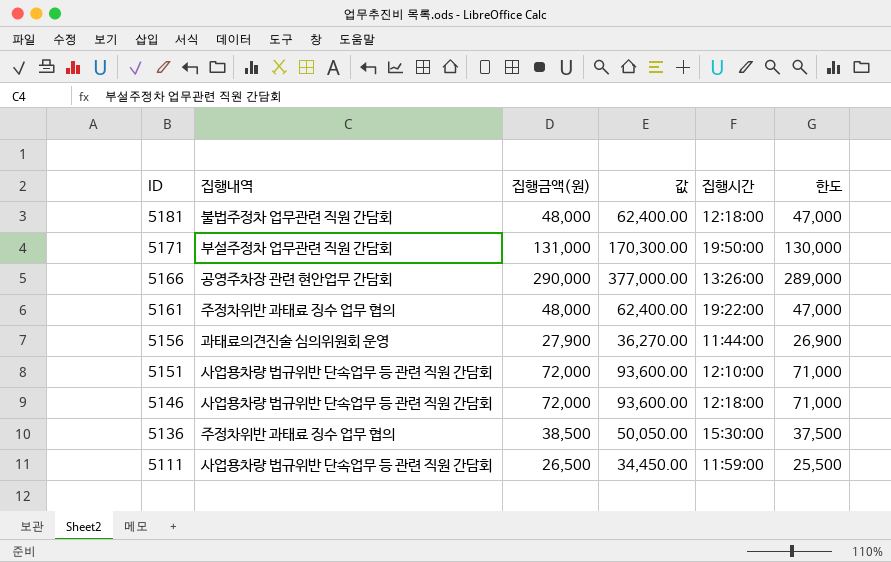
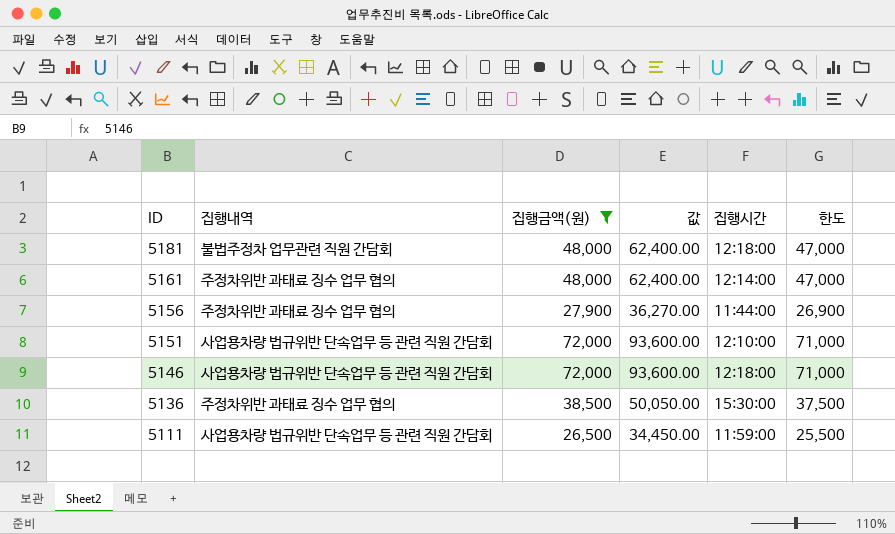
filter: none -> 집행금액(원) <= 72,000
5161 | 집행시간: 19:22:00 -> 12:14:00
5156 | 집행내역: 과태료의견진술 심의위원회 운영 -> 주정차위반 과태료 징수 업무 협의

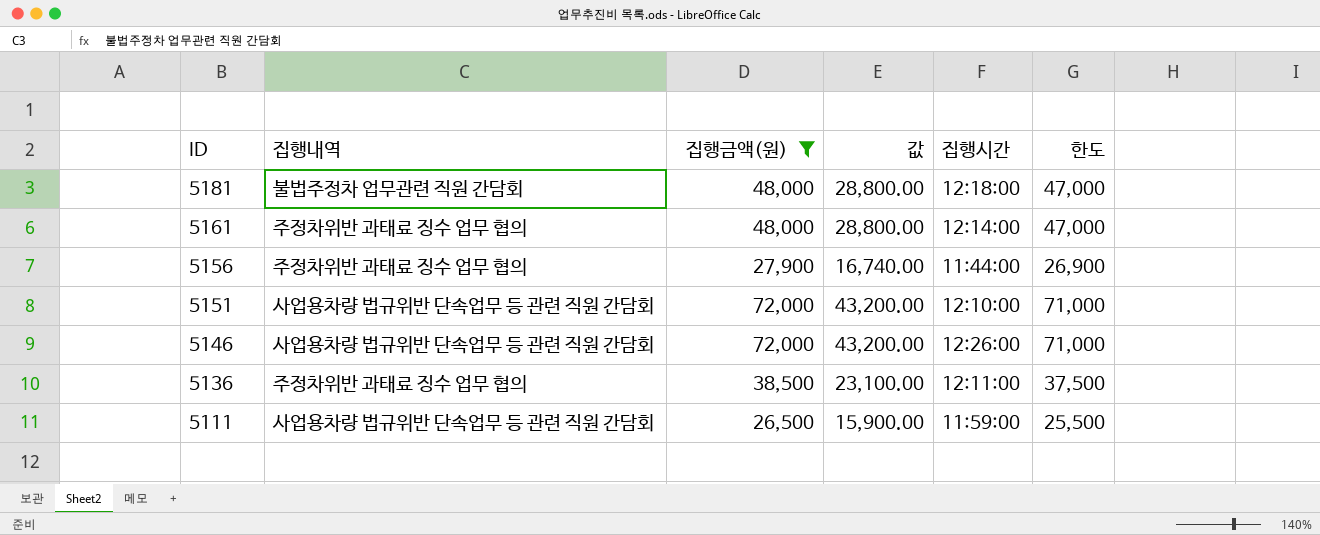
column 값 | formula: [집행금액(원)] * 1.3 -> [집행금액(원)] * 0.6
5146 | 집행시간: 12:18:00 -> 12:26:00
5136 | 집행시간: 15:30:00 -> 12:11:00

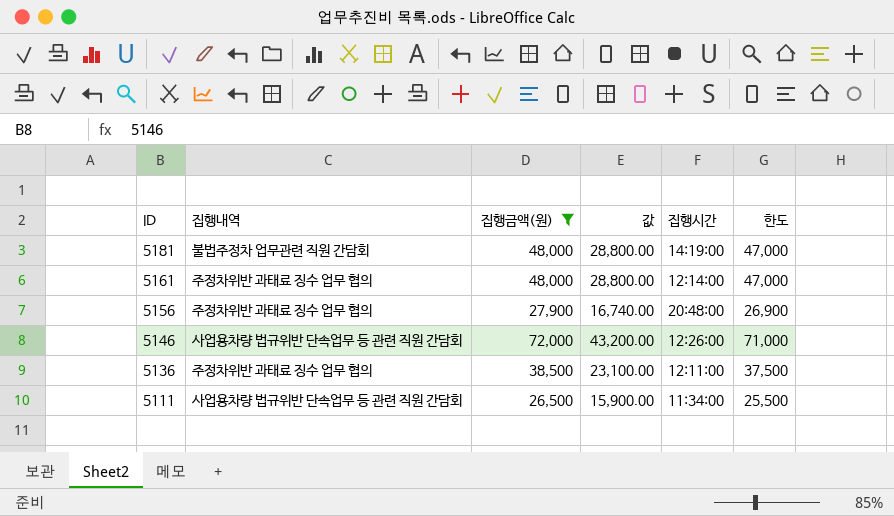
row 5151: 사업용차량 법규위반 단속업무 등 관련 직원 간담회 | 72,000 | 43,200.00 | 12:10:00 | 71,000 -> none
5181 | 집행시간: 12:18:00 -> 14:19:00
5156 | 집행시간: 11:44:00 -> 20:48:00
5111 | 집행시간: 11:59:00 -> 11:34:00

